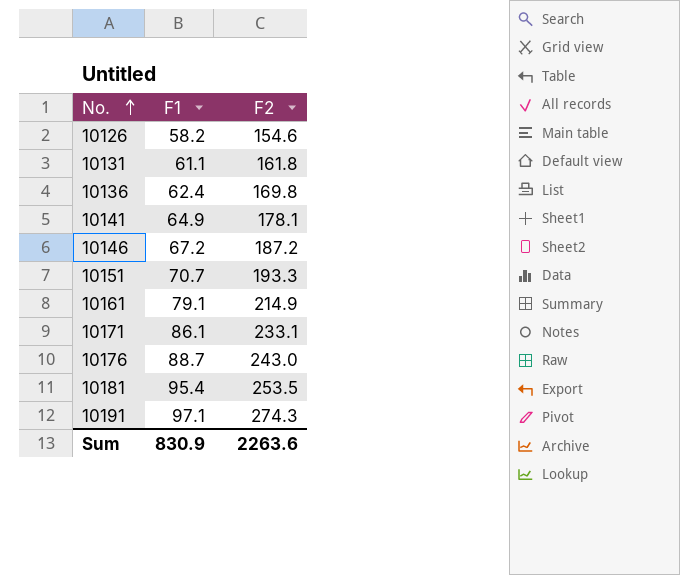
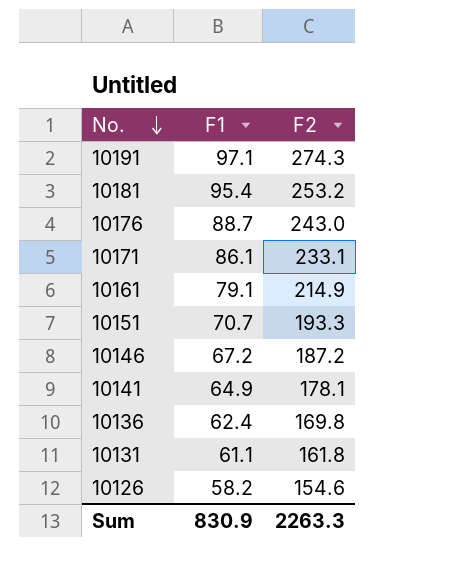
row order: No. ascending -> No. descending
10181 | F2: 253.5 -> 253.2
Sum | F2: 2263.6 -> 2263.3

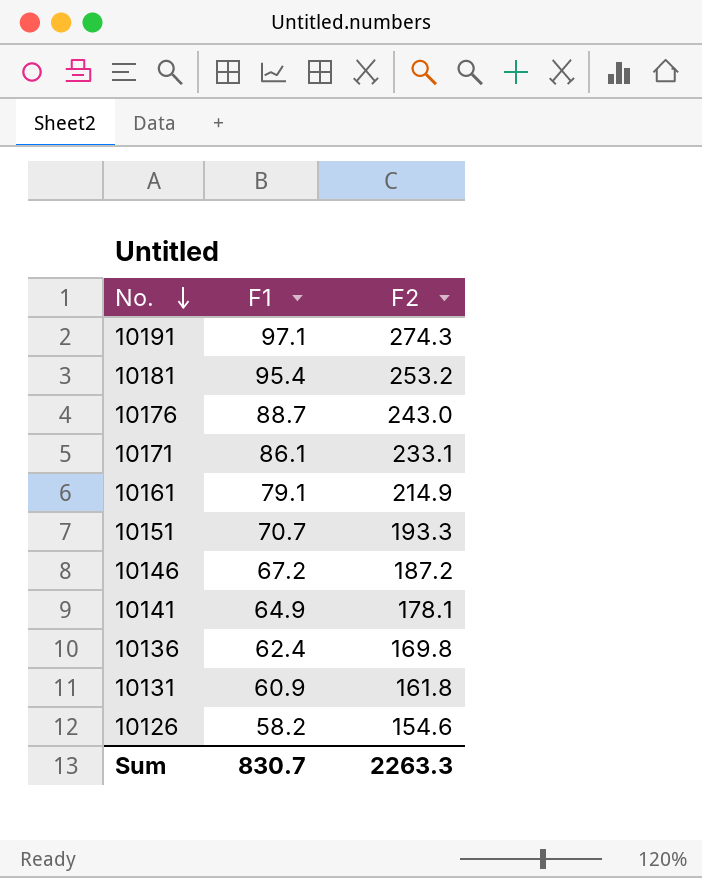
10131 | F1: 61.1 -> 60.9
Sum | F1: 830.9 -> 830.7

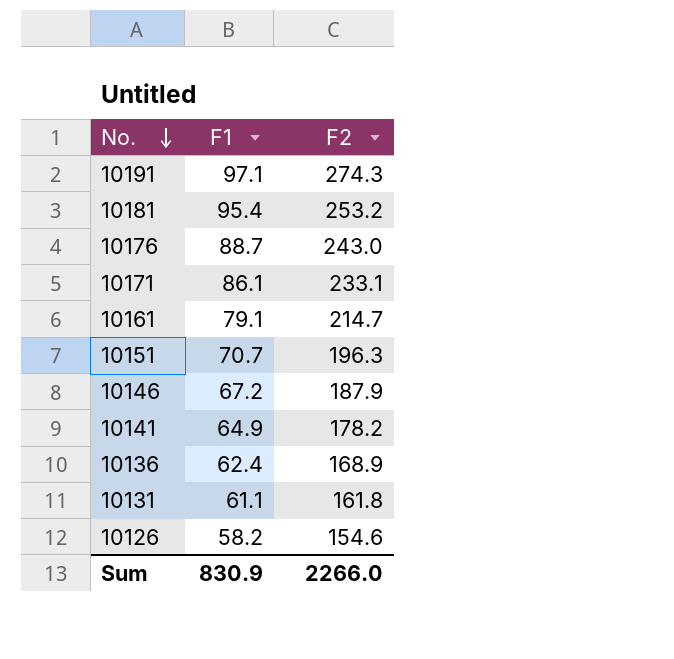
10161 | F2: 214.9 -> 214.7
10151 | F2: 193.3 -> 196.3
10146 | F2: 187.2 -> 187.9
10141 | F2: 178.1 -> 178.2
10136 | F2: 169.8 -> 168.9
10131 | F1: 60.9 -> 61.1
Sum | F1: 830.7 -> 830.9
Sum | F2: 2263.3 -> 2266.0

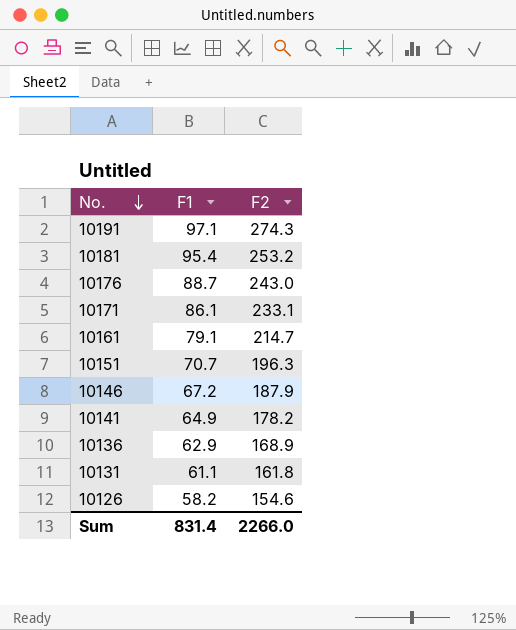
10136 | F1: 62.4 -> 62.9
Sum | F1: 830.9 -> 831.4

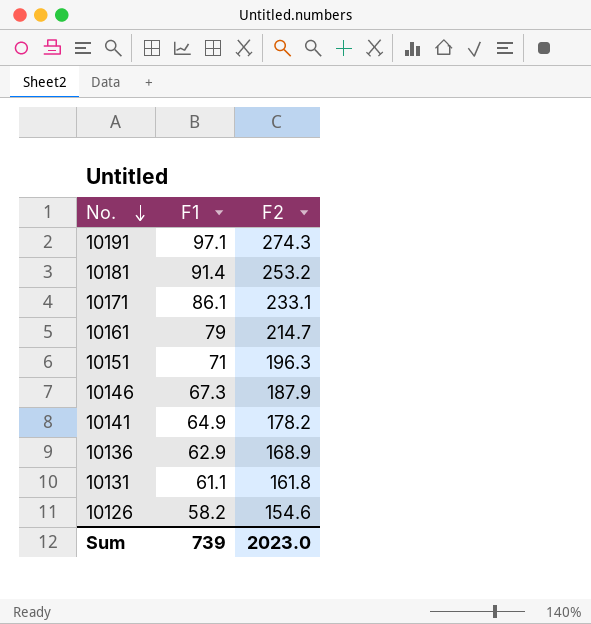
row 10176: 88.7 | 243.0 -> none
10181 | F1: 95.4 -> 91.4
10161 | F1: 79.1 -> 79
10151 | F1: 70.7 -> 71
10146 | F1: 67.2 -> 67.3
Sum | F1: 831.4 -> 739
Sum | F2: 2266.0 -> 2023.0

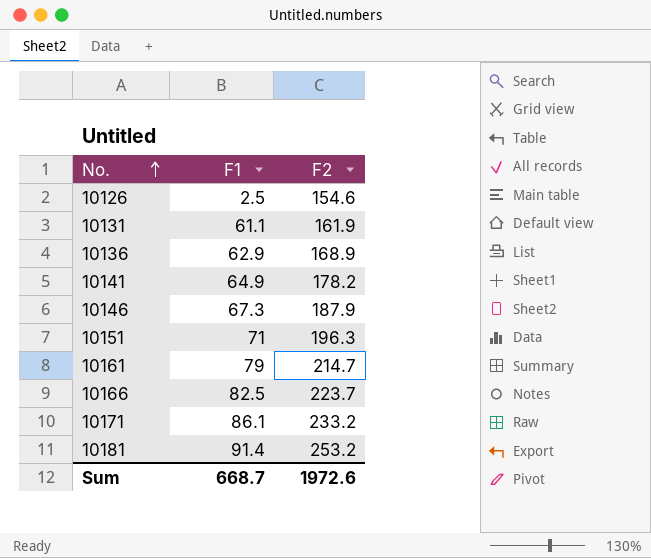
row order: No. descending -> No. ascending
row 10191: 97.1 | 274.3 -> none
10126 | F1: 58.2 -> 2.5
10131 | F2: 161.8 -> 161.9
row 10166: none -> 82.5 | 223.7
10171 | F2: 233.1 -> 233.2
Sum | F1: 739 -> 668.7
Sum | F2: 2023.0 -> 1972.6

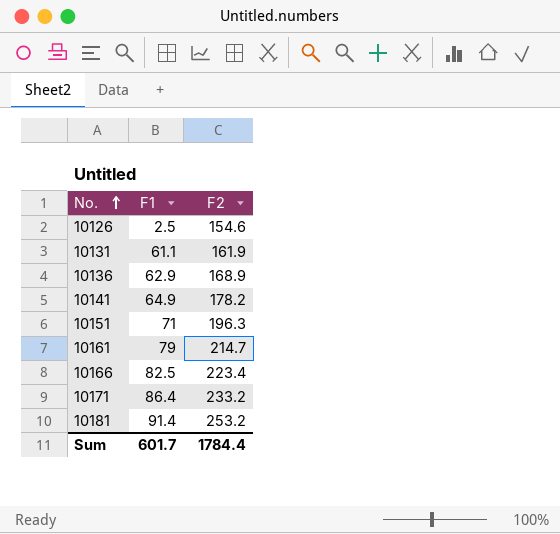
row 10146: 67.3 | 187.9 -> none
10166 | F2: 223.7 -> 223.4
10171 | F1: 86.1 -> 86.4
Sum | F1: 668.7 -> 601.7
Sum | F2: 1972.6 -> 1784.4

